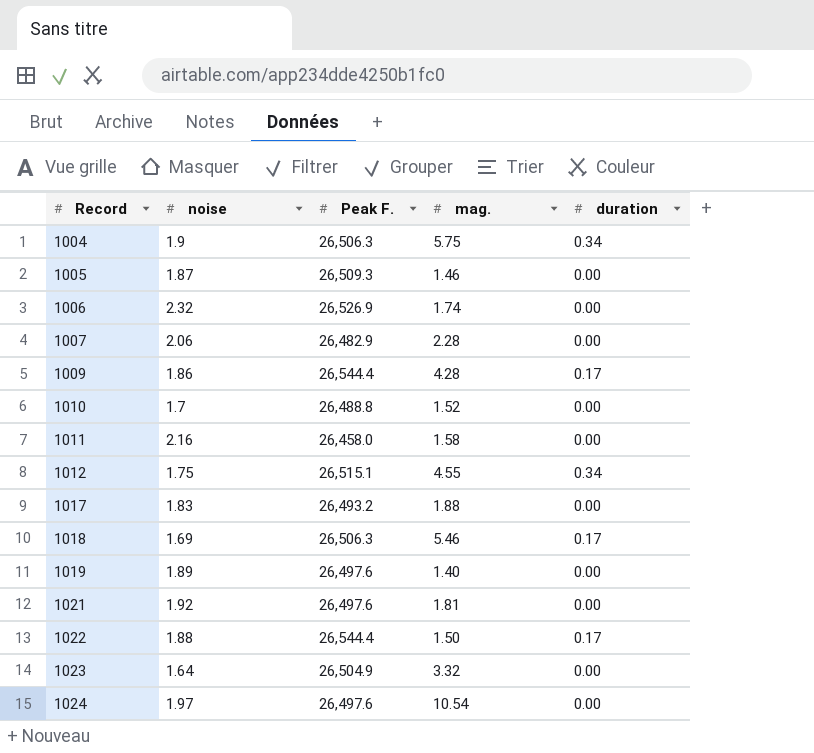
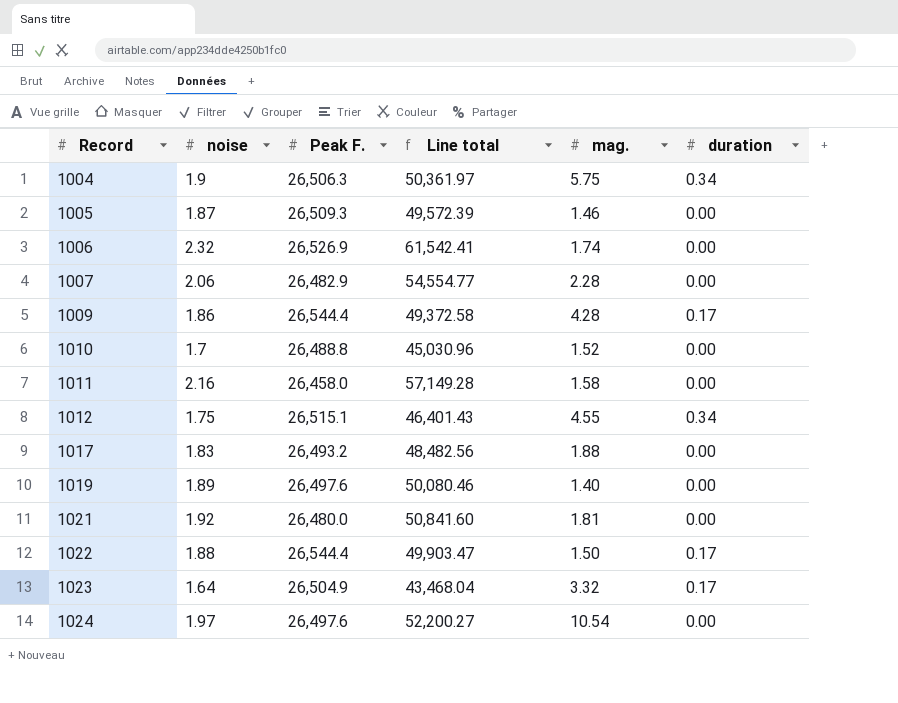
column Line total | formula: none -> [noise] * [Peak F.]
row 1018: 1.69 | 26,506.3 | 5.46 | 0.17 -> none
1021 | Peak F.: 26,497.6 -> 26,480.0
1023 | duration: 0.00 -> 0.17

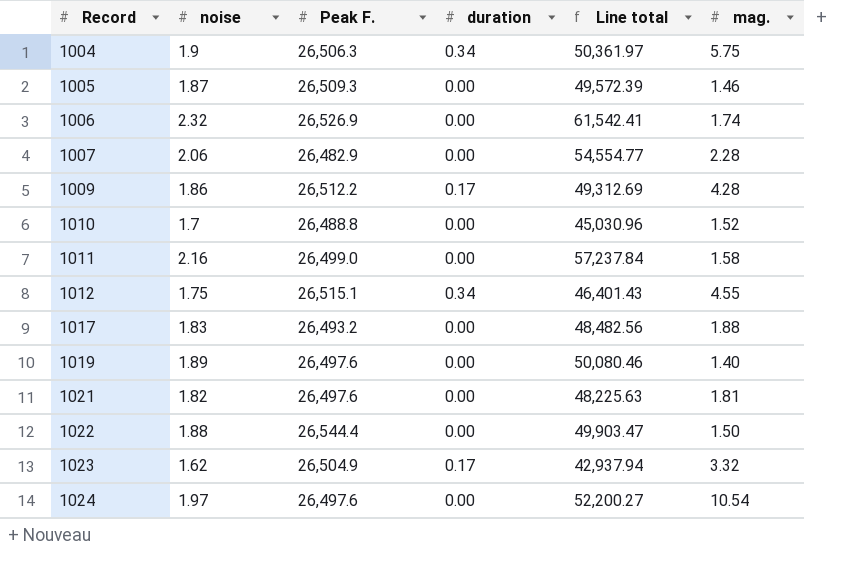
column duration | position: 6 -> 4
1009 | Peak F.: 26,544.4 -> 26,512.2
1009 | Line total: 49,372.58 -> 49,312.69
1011 | Peak F.: 26,458.0 -> 26,499.0
1011 | Line total: 57,149.28 -> 57,237.84
1021 | noise: 1.92 -> 1.82
1021 | Peak F.: 26,480.0 -> 26,497.6
1021 | Line total: 50,841.60 -> 48,225.63
1022 | duration: 0.17 -> 0.00
1023 | noise: 1.64 -> 1.62
1023 | Line total: 43,468.04 -> 42,937.94

